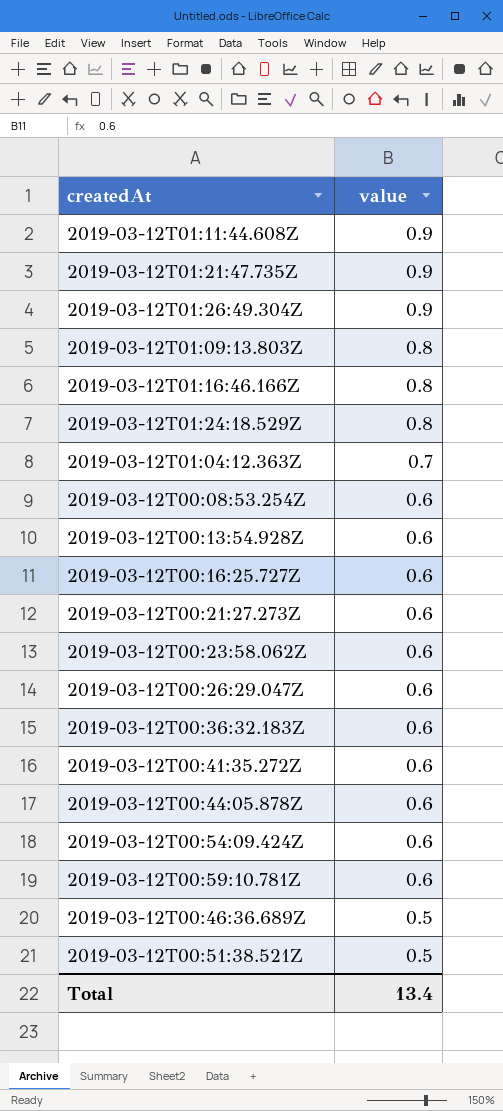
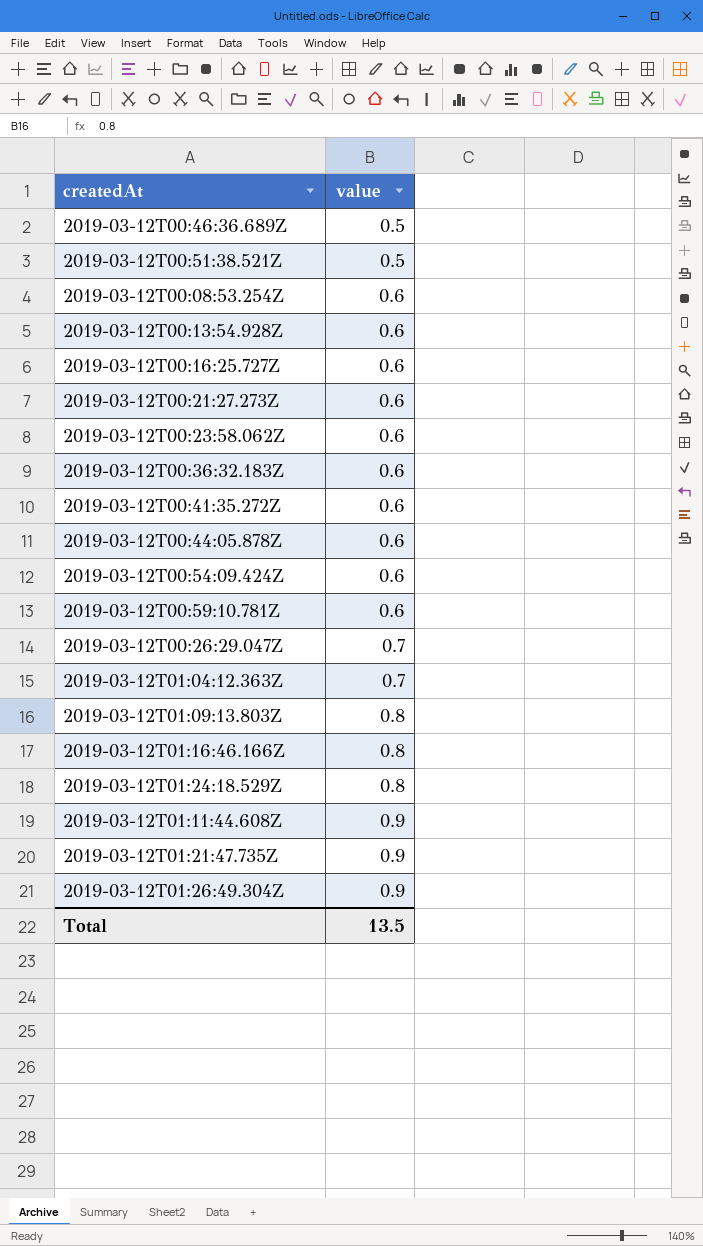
row order: value descending -> value ascending
2019-03-12T00:26:29.047Z | value: 0.6 -> 0.7
Total | value: 13.4 -> 13.5

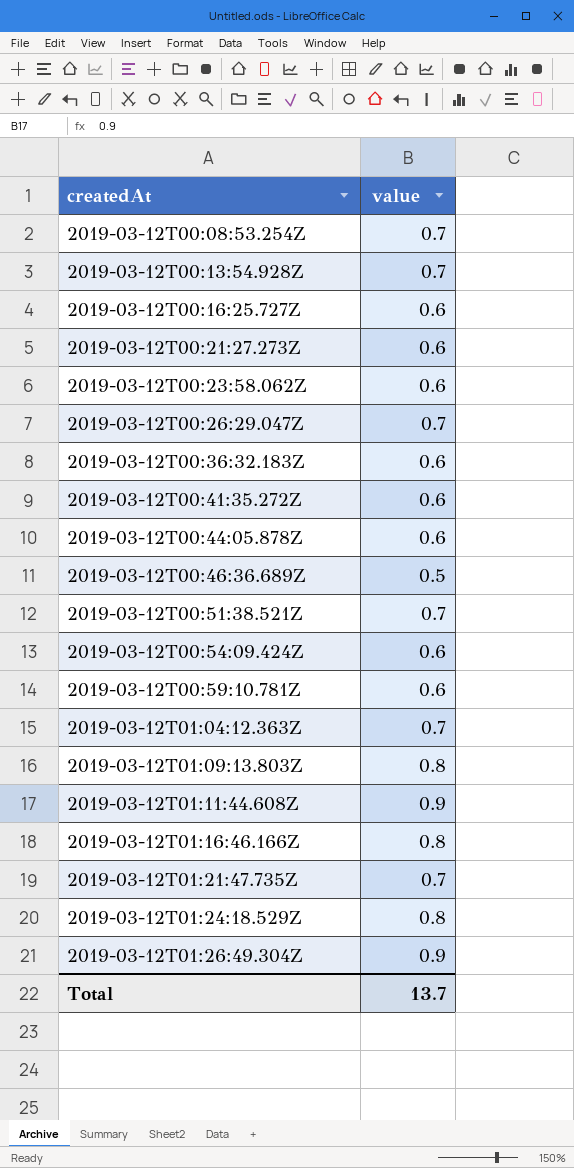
row order: value ascending -> createdAt ascending
2019-03-12T00:08:53.254Z | value: 0.6 -> 0.7
2019-03-12T00:13:54.928Z | value: 0.6 -> 0.7
2019-03-12T00:51:38.521Z | value: 0.5 -> 0.7
2019-03-12T01:21:47.735Z | value: 0.9 -> 0.7
Total | value: 13.5 -> 13.7

